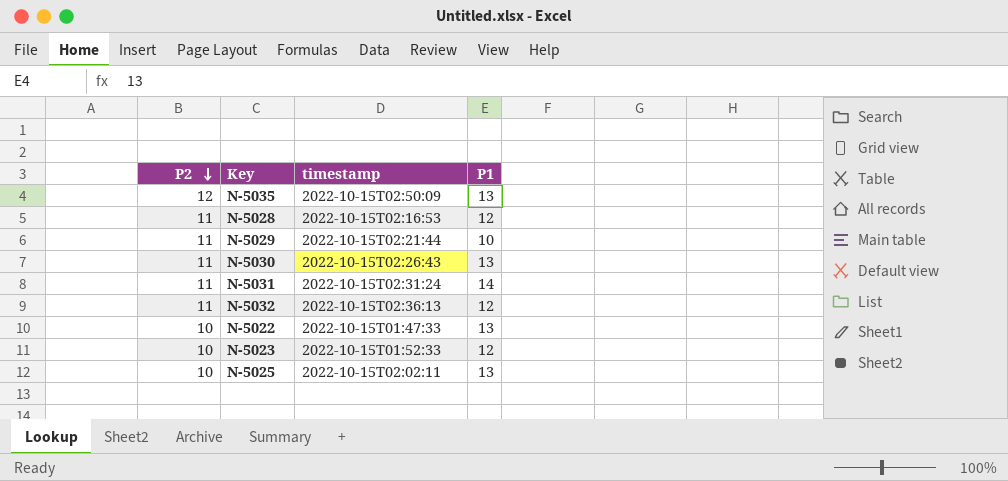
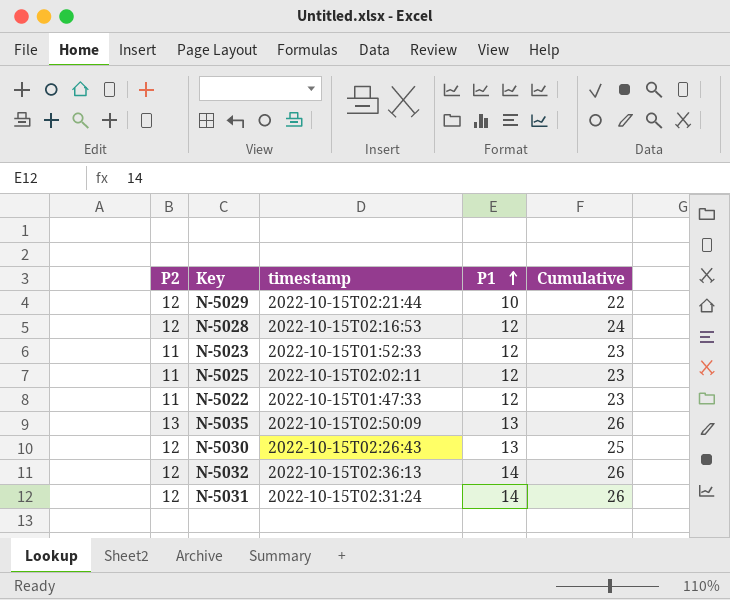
row order: P2 descending -> P1 ascending
column Cumulative | formula: none -> [P2] + [P1]
N-5029 | P2: 11 -> 12
N-5028 | P2: 11 -> 12
N-5023 | P2: 10 -> 11
N-5025 | P2: 10 -> 11
N-5025 | P1: 13 -> 12
N-5022 | P2: 10 -> 11
N-5022 | P1: 13 -> 12
N-5035 | P2: 12 -> 13
N-5030 | P2: 11 -> 12
N-5032 | P2: 11 -> 12
N-5032 | P1: 12 -> 14
N-5031 | P2: 11 -> 12

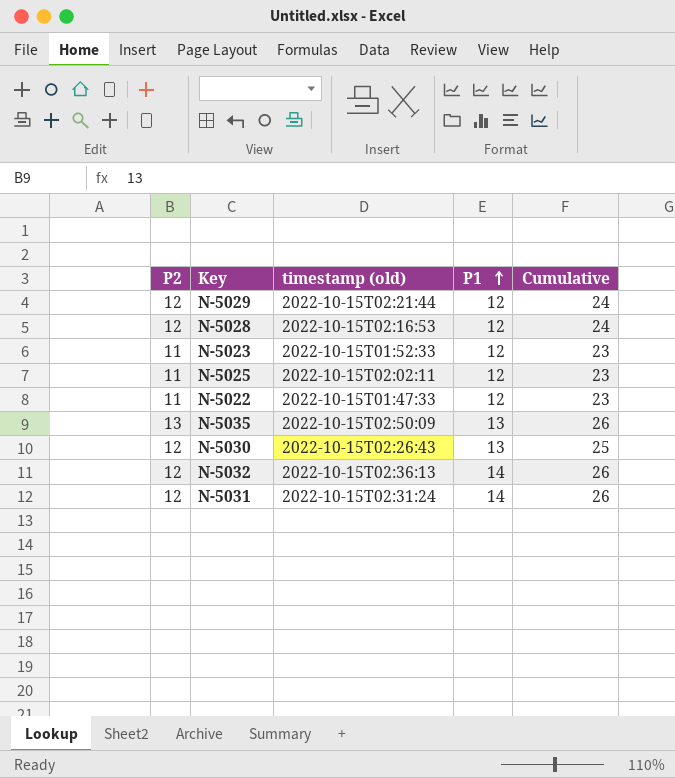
column name: timestamp -> timestamp (old)
N-5029 | P1: 10 -> 12
N-5029 | Cumulative: 22 -> 24

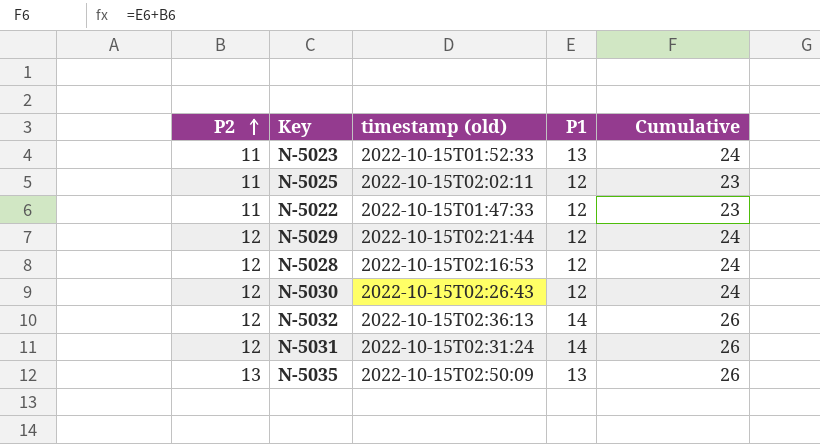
row order: P1 ascending -> P2 ascending
N-5023 | P1: 12 -> 13
N-5023 | Cumulative: 23 -> 24
N-5030 | P1: 13 -> 12
N-5030 | Cumulative: 25 -> 24

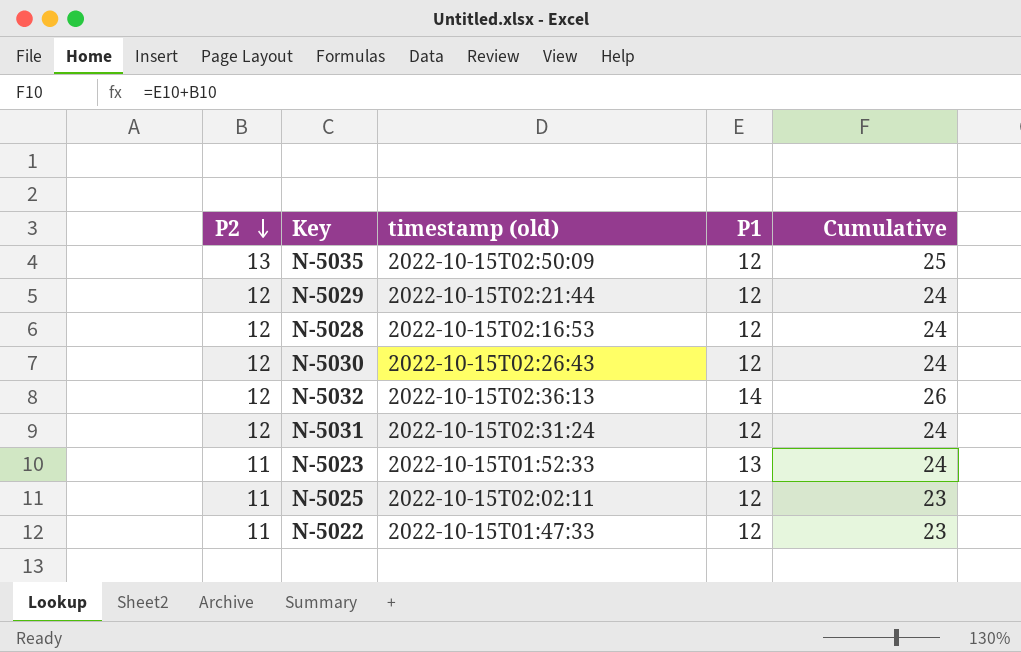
row order: P2 ascending -> P2 descending
N-5035 | P1: 13 -> 12
N-5035 | Cumulative: 26 -> 25
N-5031 | P1: 14 -> 12
N-5031 | Cumulative: 26 -> 24

